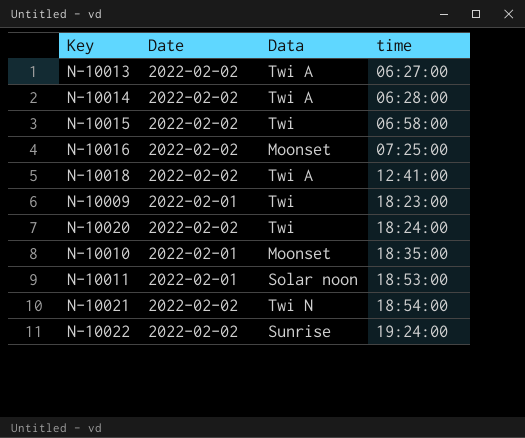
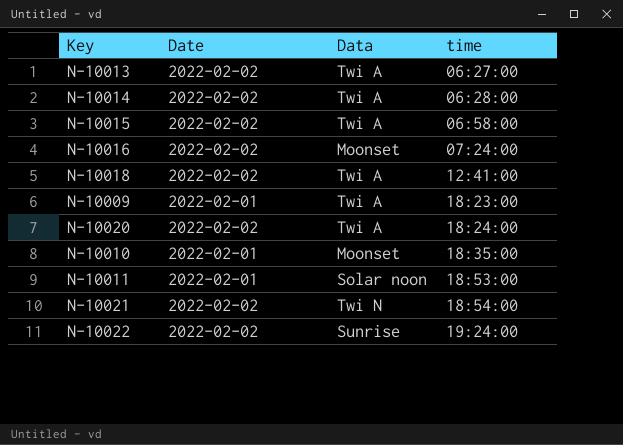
N-10015 | Data: Twi -> Twi A
N-10016 | time: 07:25:00 -> 07:24:00
N-10009 | Data: Twi -> Twi A
N-10020 | Data: Twi -> Twi A

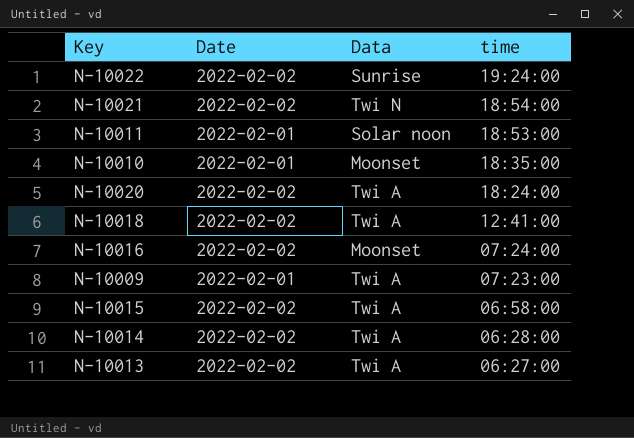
row order: time ascending -> time descending
N-10009 | time: 18:23:00 -> 07:23:00

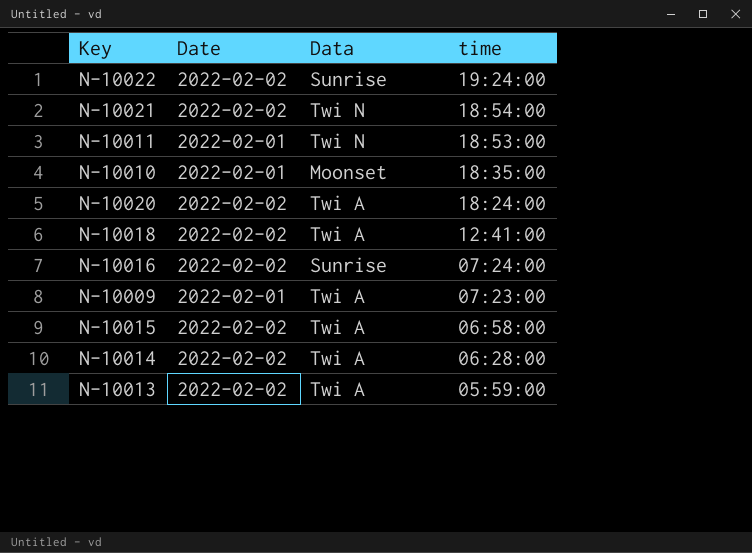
N-10011 | Data: Solar noon -> Twi N
N-10016 | Data: Moonset -> Sunrise
N-10013 | time: 06:27:00 -> 05:59:00

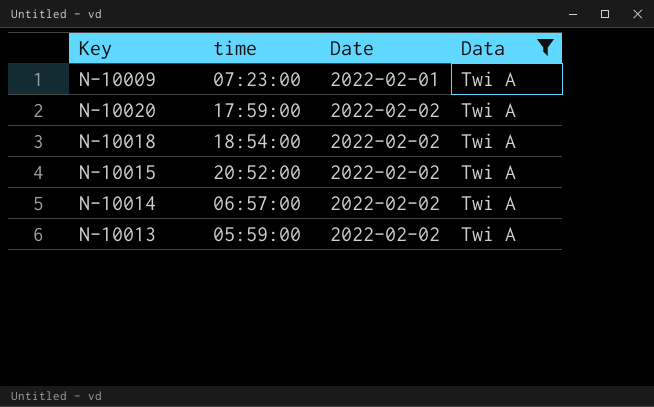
filter: none -> Data = Twi A
row order: time descending -> Date ascending
column time | position: 4 -> 2
N-10020 | time: 18:24:00 -> 17:59:00
N-10018 | time: 12:41:00 -> 18:54:00
N-10015 | time: 06:58:00 -> 20:52:00
N-10014 | time: 06:28:00 -> 06:57:00

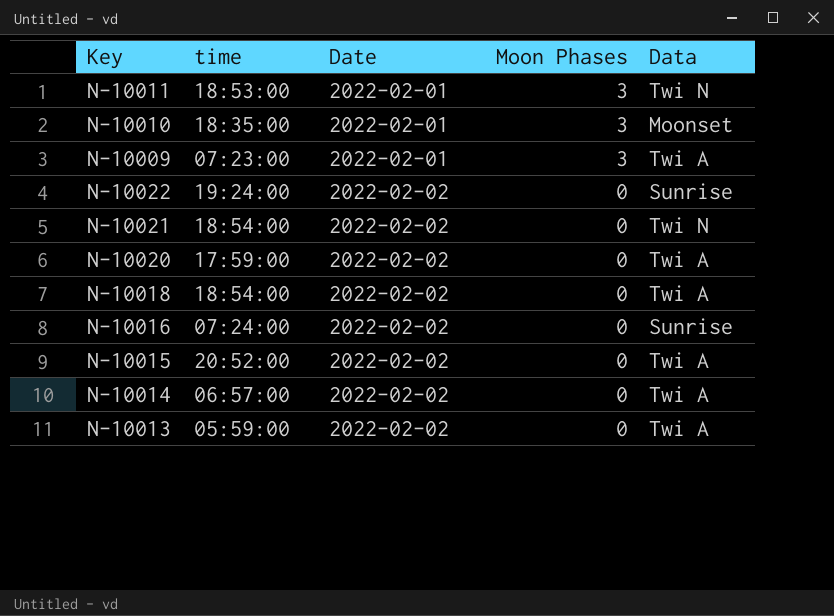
filter: Data = Twi A -> none
column Moon Phases | position: none -> 4

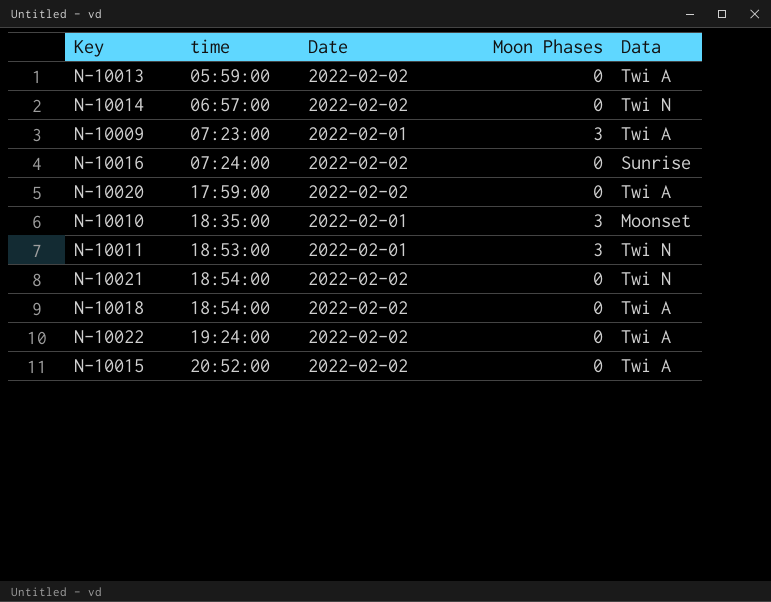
row order: Date ascending -> time ascending
N-10014 | Data: Twi A -> Twi N
N-10022 | Data: Sunrise -> Twi A

